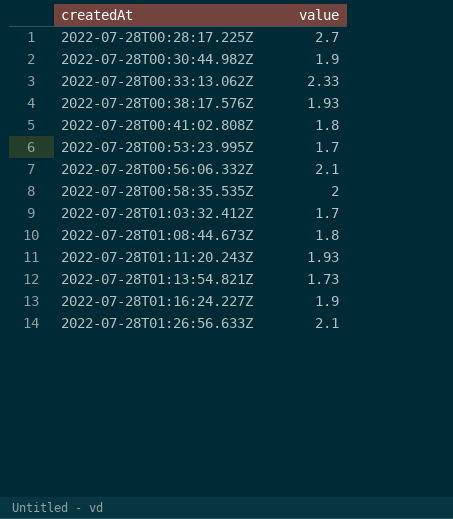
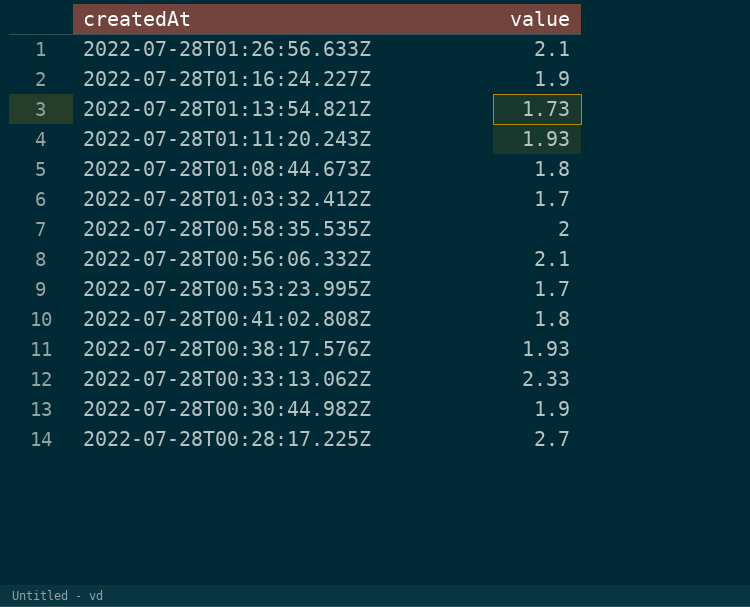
row order: createdAt ascending -> createdAt descending

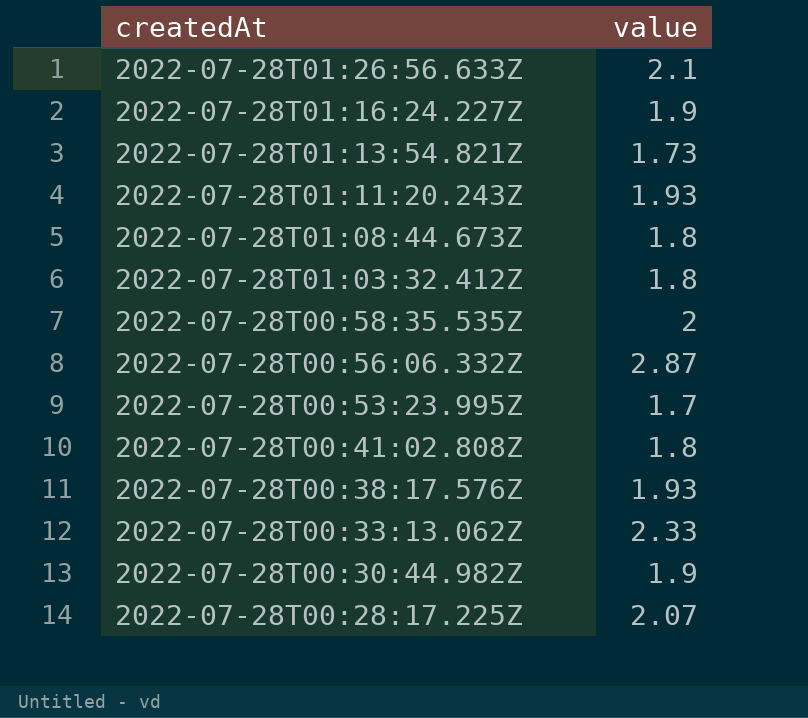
2022-07-28T01:03:32.412Z | value: 1.7 -> 1.8
2022-07-28T00:56:06.332Z | value: 2.1 -> 2.87
2022-07-28T00:28:17.225Z | value: 2.7 -> 2.07

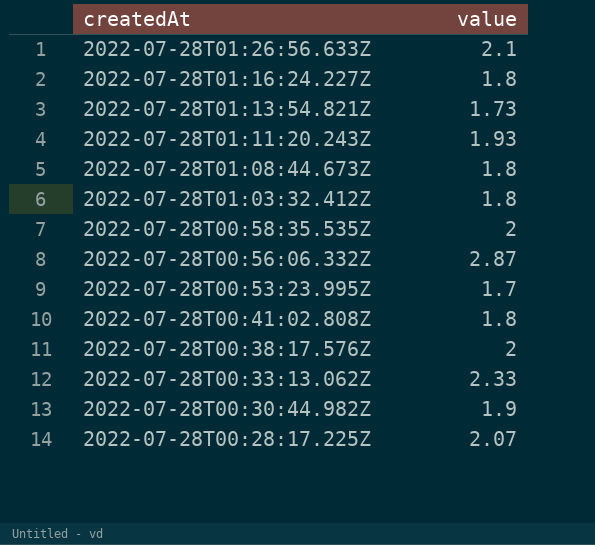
2022-07-28T01:16:24.227Z | value: 1.9 -> 1.8
2022-07-28T00:38:17.576Z | value: 1.93 -> 2

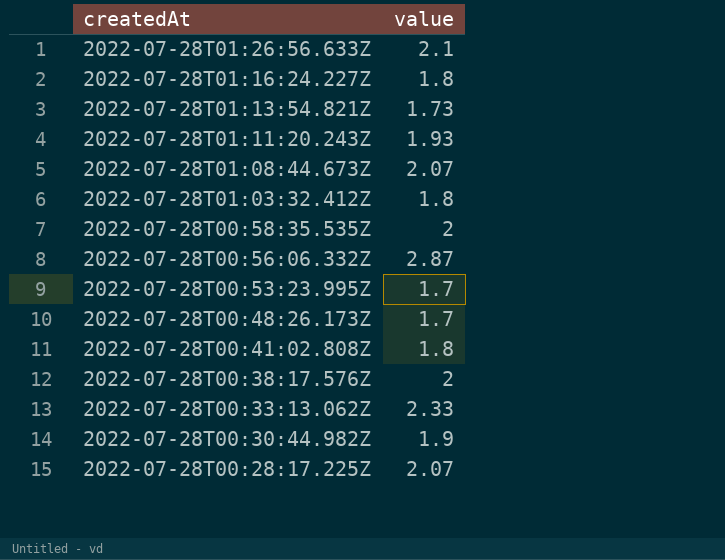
2022-07-28T01:08:44.673Z | value: 1.8 -> 2.07
row 2022-07-28T00:48:26.173Z: none -> 1.7

